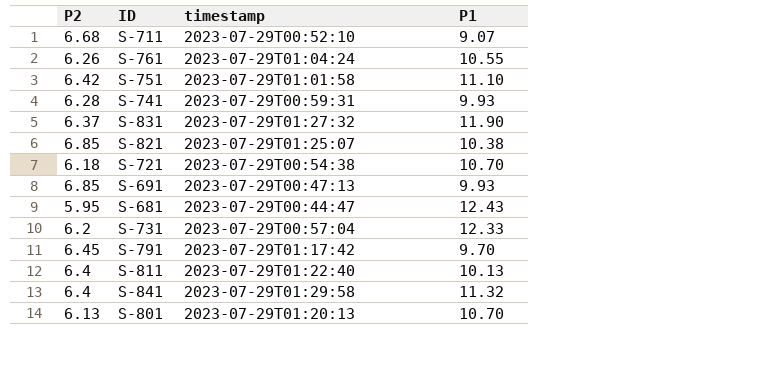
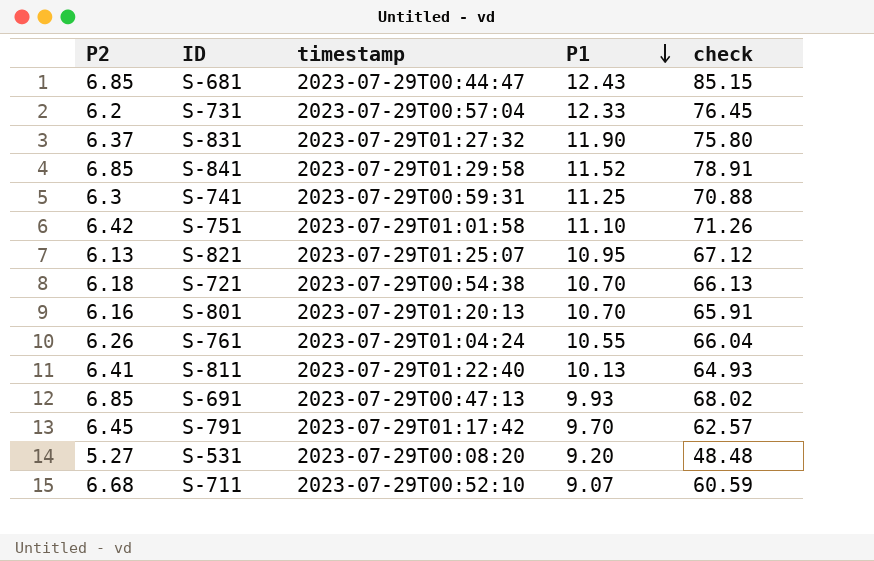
row order: none -> P1 descending
column check | formula: none -> [P2] * [P1]
S-681 | P2: 5.95 -> 6.85
S-841 | P2: 6.4 -> 6.85
S-841 | P1: 11.32 -> 11.52
S-741 | P2: 6.28 -> 6.3
S-741 | P1: 9.93 -> 11.25
S-821 | P2: 6.85 -> 6.13
S-821 | P1: 10.38 -> 10.95
S-801 | P2: 6.13 -> 6.16
S-811 | P2: 6.4 -> 6.41
row S-531: none -> 5.27 | 2023-07-29T00:08:20 | 9.20 | 48.48

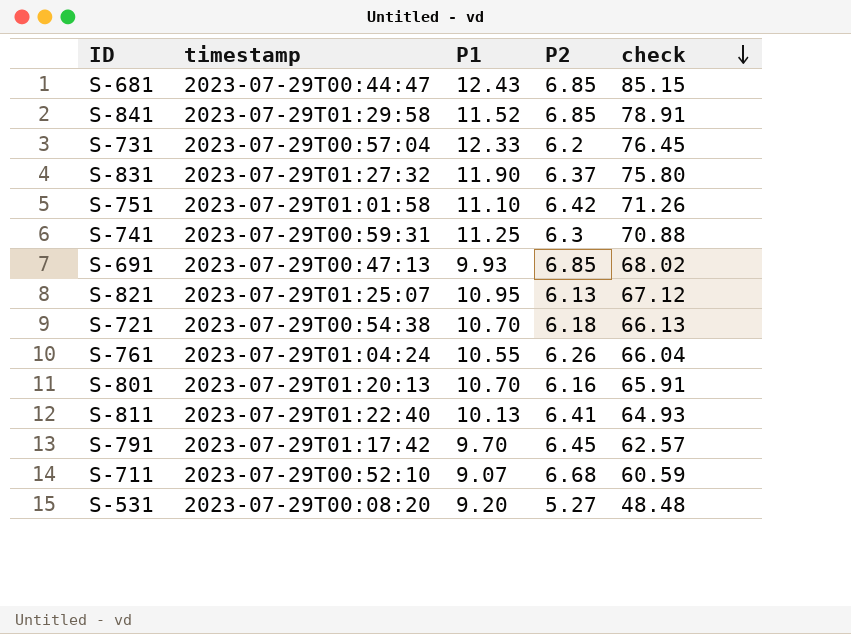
row order: P1 descending -> check descending
column P2 | position: 1 -> 4

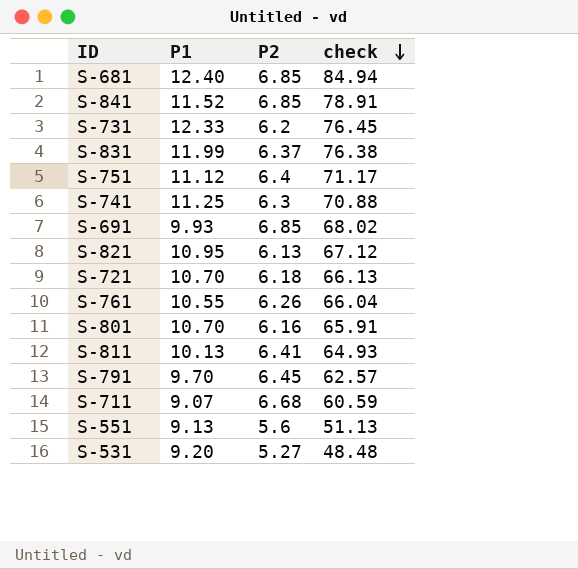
column timestamp | position: 2 -> none
S-681 | P1: 12.43 -> 12.40
S-681 | check: 85.15 -> 84.94
S-831 | P1: 11.90 -> 11.99
S-831 | check: 75.80 -> 76.38
S-751 | P1: 11.10 -> 11.12
S-751 | P2: 6.42 -> 6.4
S-751 | check: 71.26 -> 71.17
row S-551: none -> 9.13 | 5.6 | 51.13

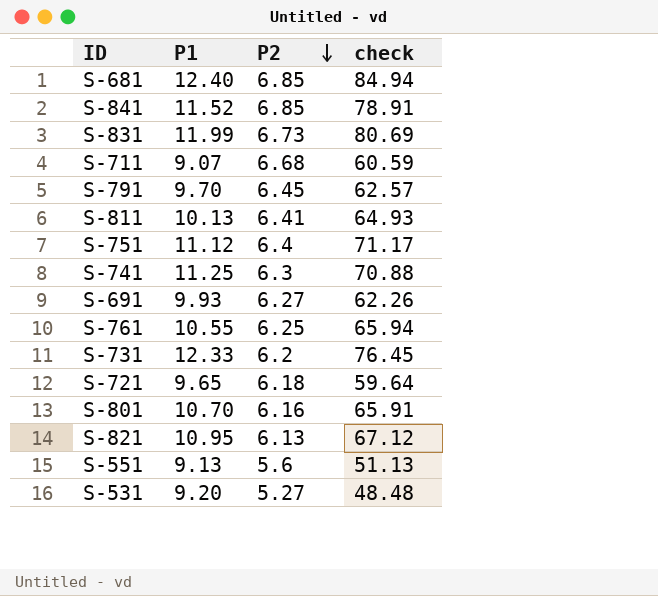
row order: check descending -> P2 descending
S-831 | P2: 6.37 -> 6.73
S-831 | check: 76.38 -> 80.69
S-691 | P2: 6.85 -> 6.27
S-691 | check: 68.02 -> 62.26
S-761 | P2: 6.26 -> 6.25
S-761 | check: 66.04 -> 65.94
S-721 | P1: 10.70 -> 9.65
S-721 | check: 66.13 -> 59.64

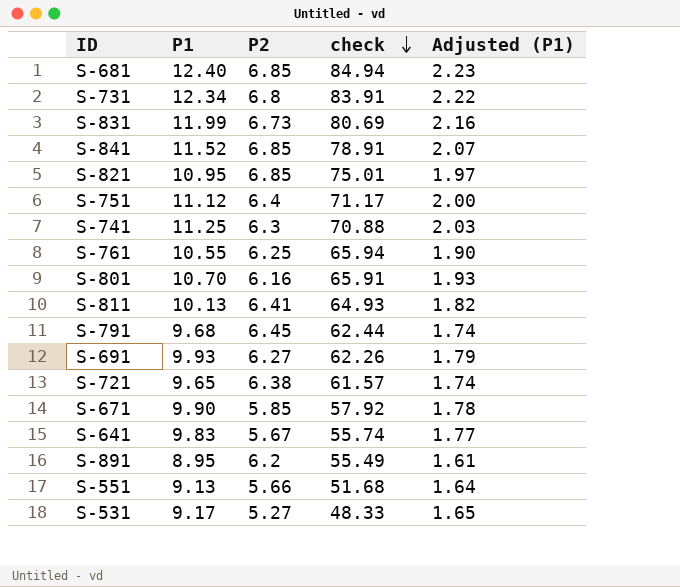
row order: P2 descending -> check descending
column Adjusted (P1) | formula: none -> [P1] * 0.18
row S-711: 9.07 | 6.68 | 60.59 -> none
S-731 | P1: 12.33 -> 12.34
S-731 | P2: 6.2 -> 6.8
S-731 | check: 76.45 -> 83.91
S-821 | P2: 6.13 -> 6.85
S-821 | check: 67.12 -> 75.01
S-791 | P1: 9.70 -> 9.68
S-791 | check: 62.57 -> 62.44
S-721 | P2: 6.18 -> 6.38
S-721 | check: 59.64 -> 61.57
row S-671: none -> 9.90 | 5.85 | 57.92 | 1.78
row S-641: none -> 9.83 | 5.67 | 55.74 | 1.77
row S-891: none -> 8.95 | 6.2 | 55.49 | 1.61
S-551 | P2: 5.6 -> 5.66
S-551 | check: 51.13 -> 51.68
S-531 | P1: 9.20 -> 9.17
S-531 | check: 48.48 -> 48.33

